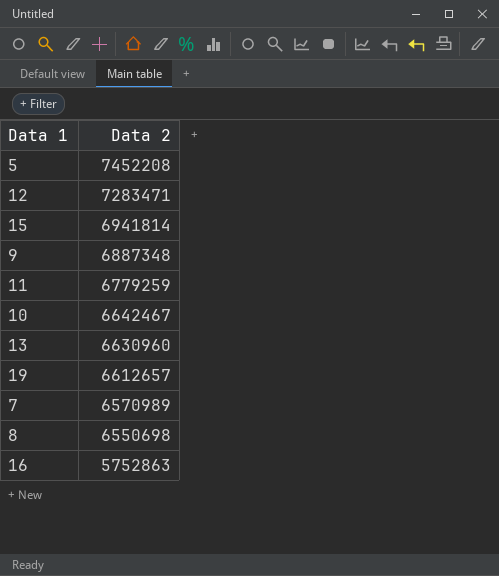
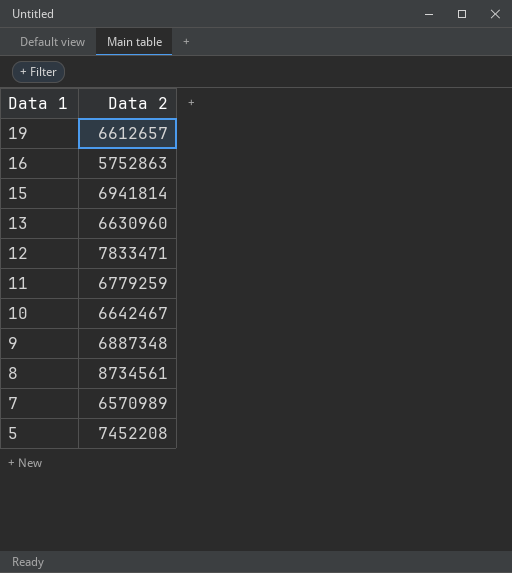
row order: Data 2 descending -> Data 1 descending
12 | Data 2: 7283471 -> 7833471
8 | Data 2: 6550698 -> 8734561

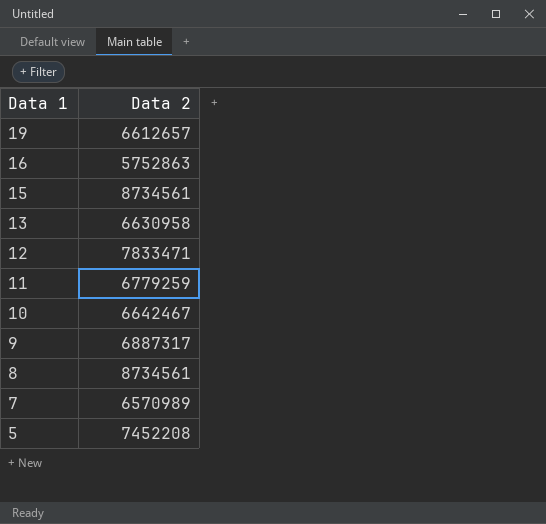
15 | Data 2: 6941814 -> 8734561
13 | Data 2: 6630960 -> 6630958
9 | Data 2: 6887348 -> 6887317

